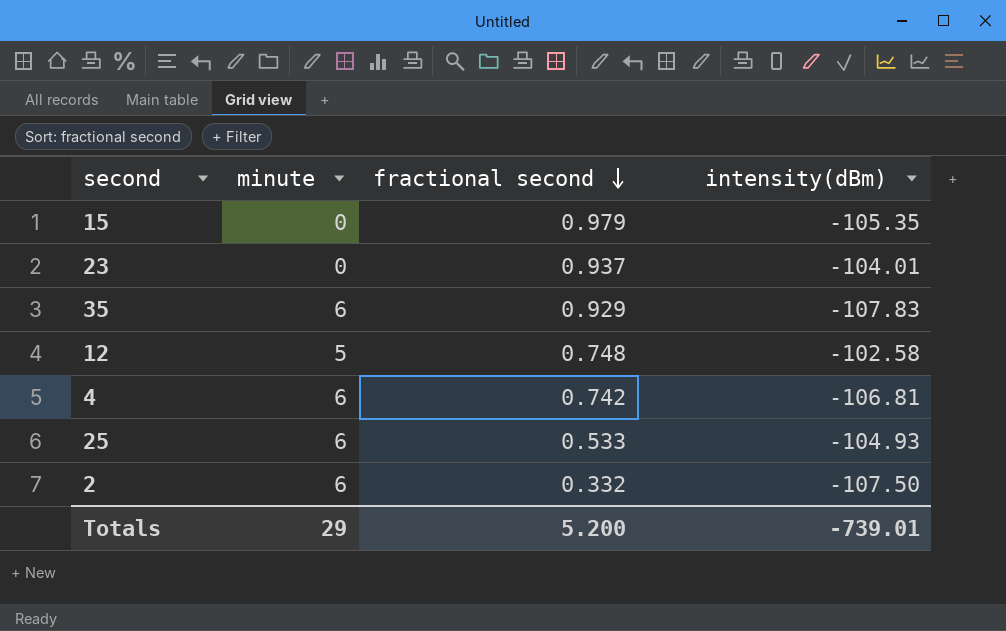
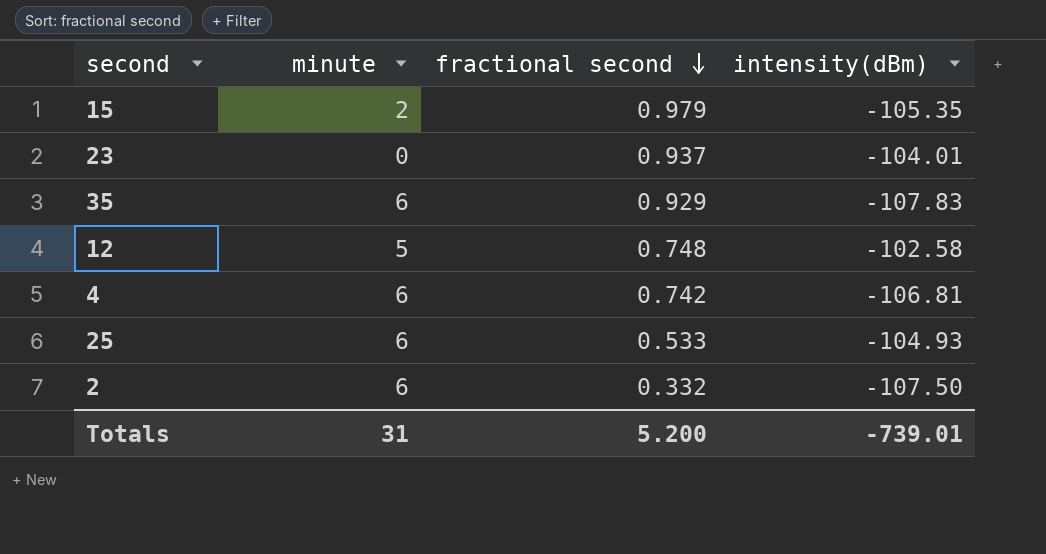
15 | minute: 0 -> 2
Totals | minute: 29 -> 31

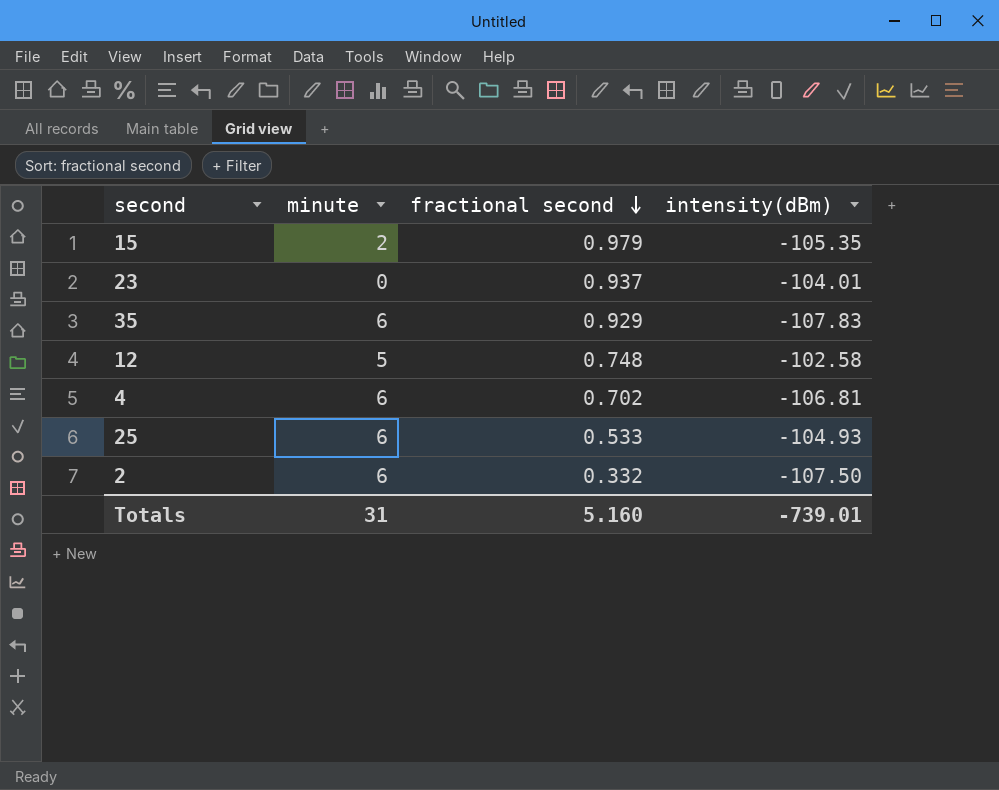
4 | fractional second: 0.742 -> 0.702
Totals | fractional second: 5.200 -> 5.160

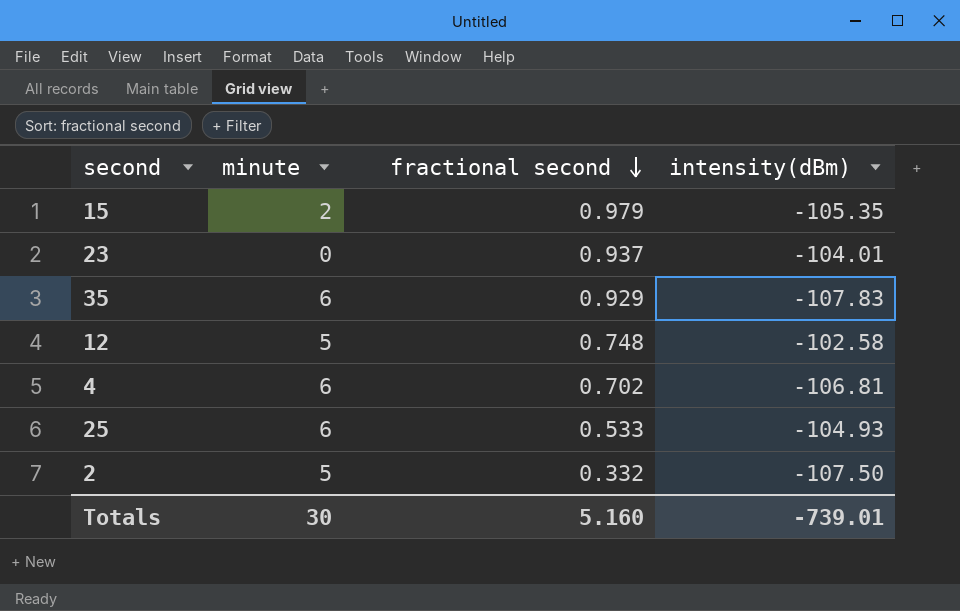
2 | minute: 6 -> 5
Totals | minute: 31 -> 30

